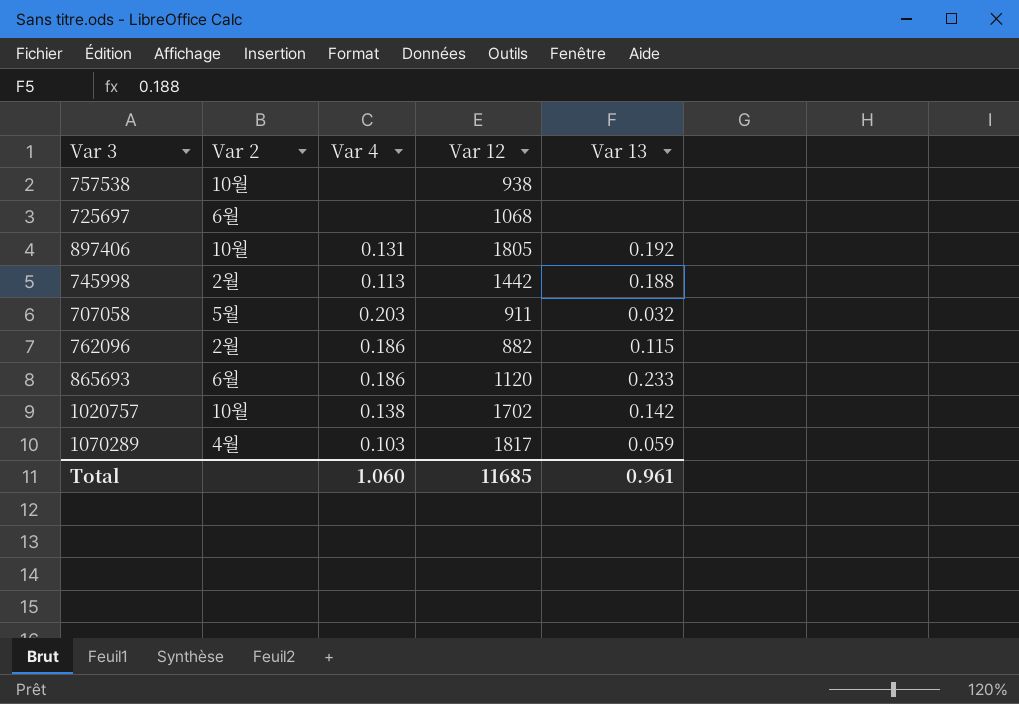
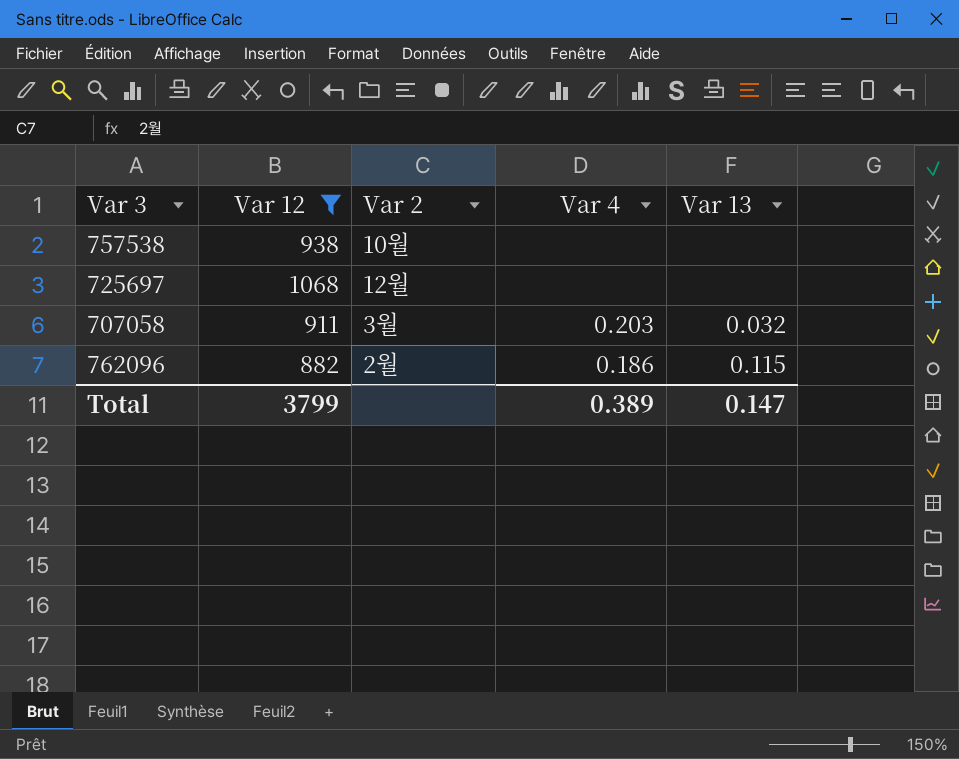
filter: none -> Var 12 <= 1068
column Var 12 | position: 4 -> 2
725697 | Var 2: 6월 -> 12월
707058 | Var 2: 5월 -> 3월
Total | Var 12: 11685 -> 3799
Total | Var 4: 1.060 -> 0.389
Total | Var 13: 0.961 -> 0.147

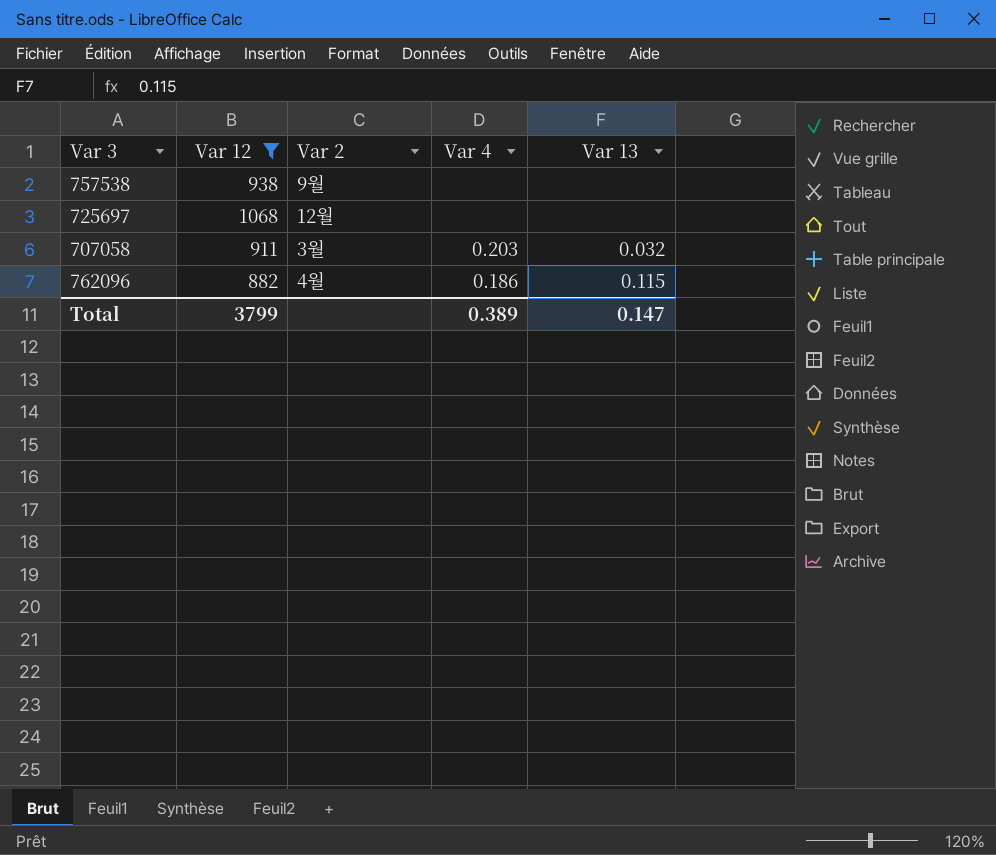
757538 | Var 2: 10월 -> 9월
762096 | Var 2: 2월 -> 4월

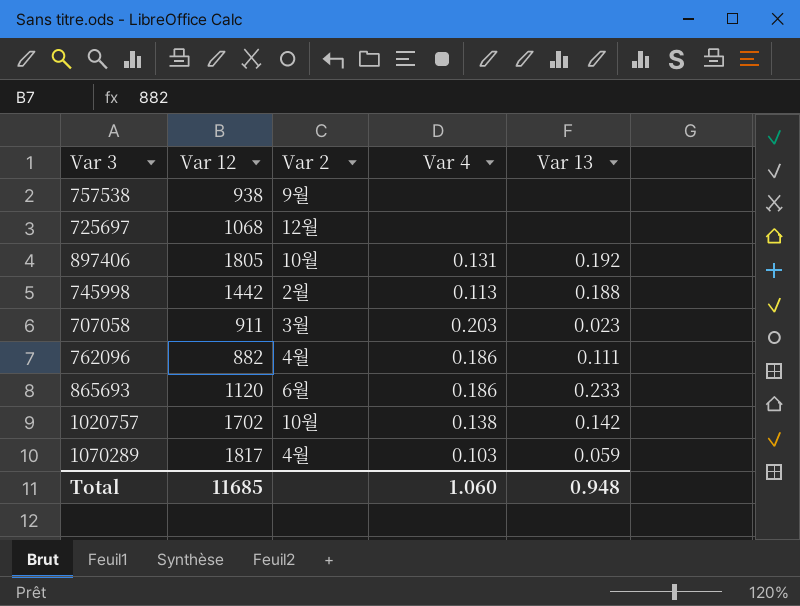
filter: Var 12 <= 1068 -> none
707058 | Var 13: 0.032 -> 0.023
762096 | Var 13: 0.115 -> 0.111
Total | Var 12: 3799 -> 11685
Total | Var 4: 0.389 -> 1.060
Total | Var 13: 0.147 -> 0.948

